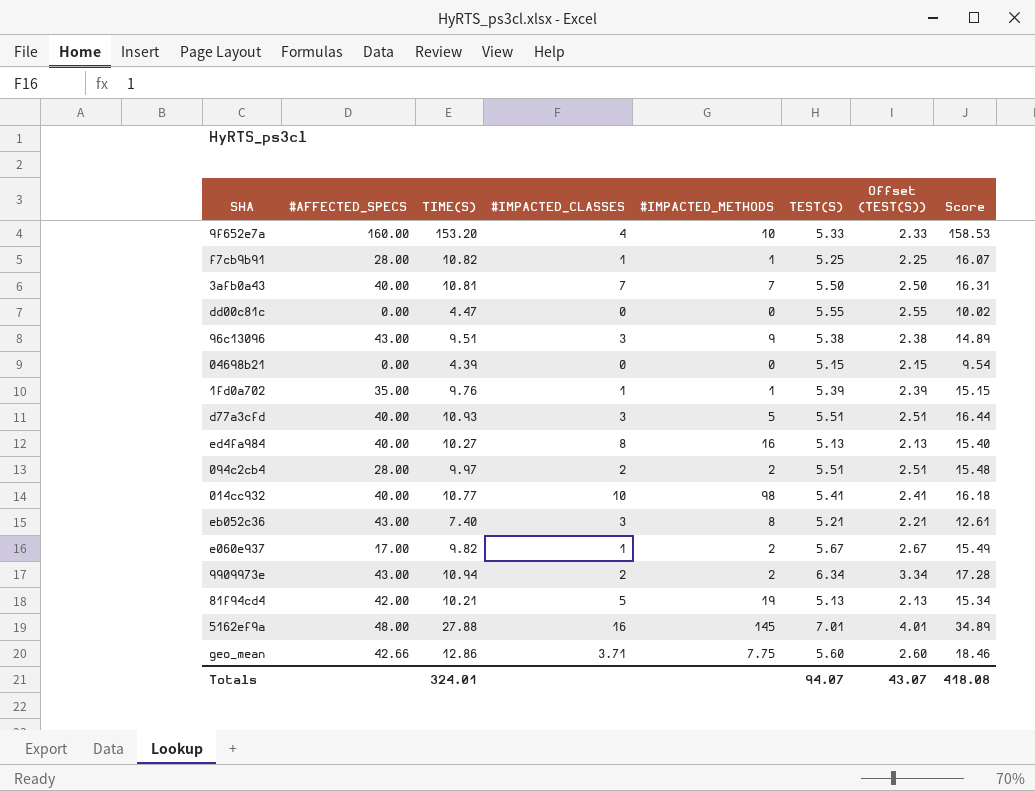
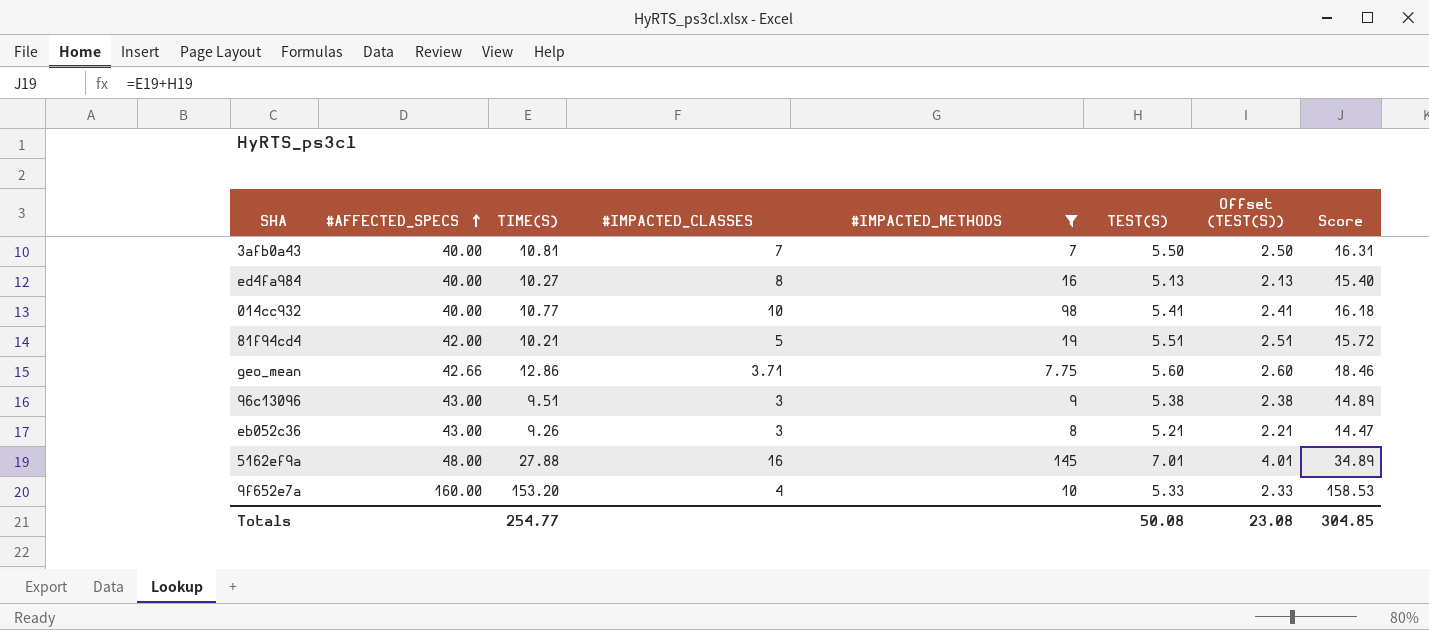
filter: none -> #IMPACTED_METHODS >= 7
row order: none -> #AFFECTED_SPECS ascending
81f94cd4 | TEST(S): 5.13 -> 5.51
81f94cd4 | Offset (TEST(S)): 2.13 -> 2.51
81f94cd4 | Score: 15.34 -> 15.72
eb052c36 | TIME(S): 7.40 -> 9.26
eb052c36 | Score: 12.61 -> 14.47
Totals | TIME(S): 324.01 -> 254.77
Totals | TEST(S): 94.07 -> 50.08
Totals | Offset (TEST(S)): 43.07 -> 23.08
Totals | Score: 418.08 -> 304.85

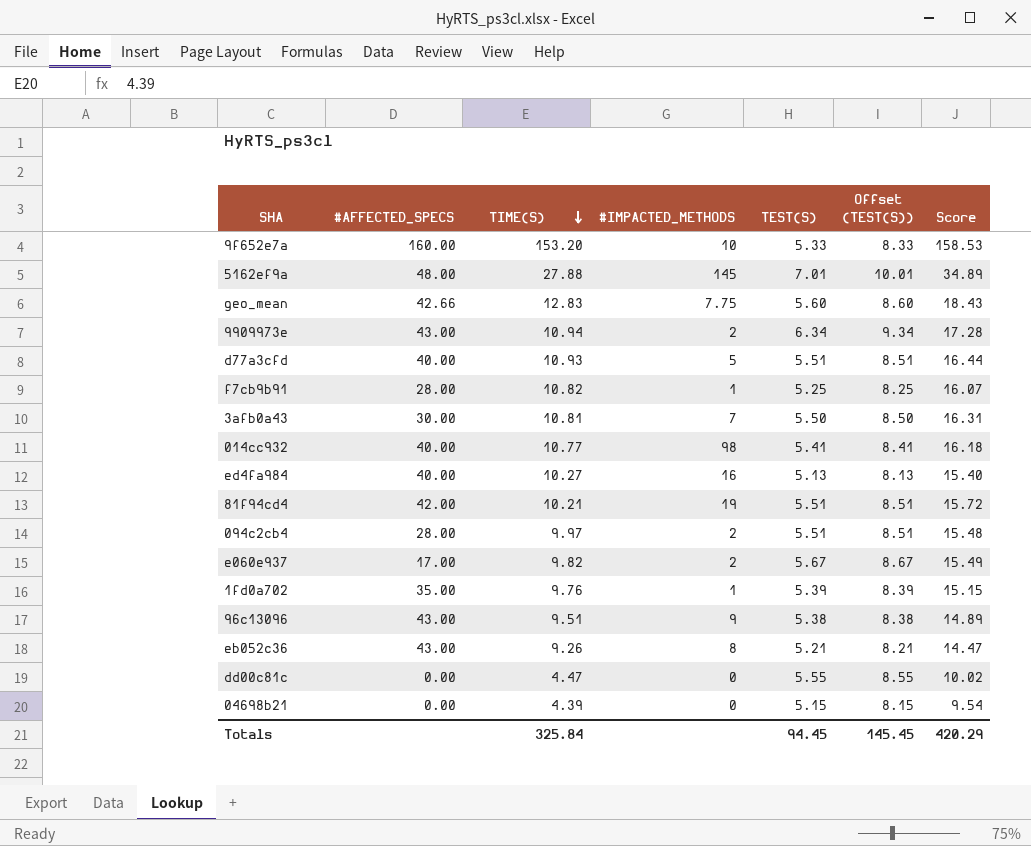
filter: #IMPACTED_METHODS >= 7 -> none
row order: #AFFECTED_SPECS ascending -> TIME(S) descending
column #IMPACTED_CLASSES | position: 4 -> none
column Offset (TEST(S)) | formula: [TEST(S)] - 3 -> [TEST(S)] + 3
geo_mean | TIME(S): 12.86 -> 12.83
geo_mean | Score: 18.46 -> 18.43
3afb0a43 | #AFFECTED_SPECS: 40.00 -> 30.00
Totals | TIME(S): 254.77 -> 325.84
Totals | TEST(S): 50.08 -> 94.45
Totals | Offset (TEST(S)): 23.08 -> 145.45
Totals | Score: 304.85 -> 420.29

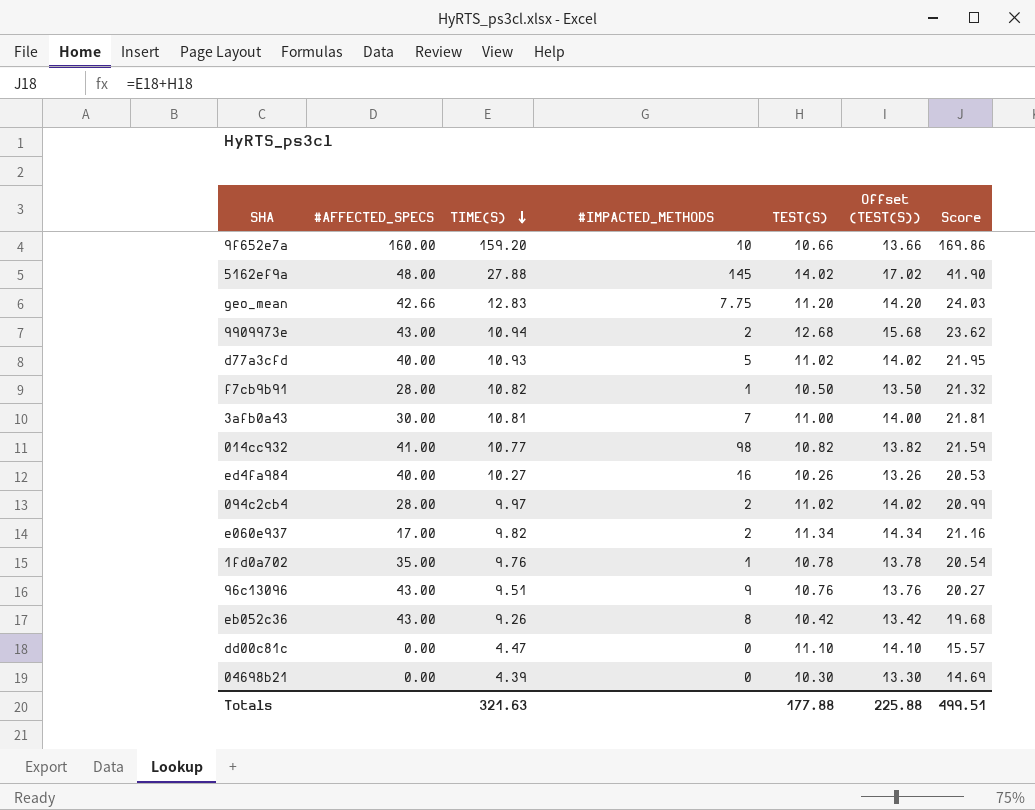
row 81f94cd4: 42.00 | 10.21 | 19 | 5.51 | 8.51 | 15.72 -> none
9f652e7a | TIME(S): 153.20 -> 159.20
9f652e7a | TEST(S): 5.33 -> 10.66
9f652e7a | Offset (TEST(S)): 8.33 -> 13.66
9f652e7a | Score: 158.53 -> 169.86
5162ef9a | TEST(S): 7.01 -> 14.02
5162ef9a | Offset (TEST(S)): 10.01 -> 17.02
5162ef9a | Score: 34.89 -> 41.90
geo_mean | TEST(S): 5.60 -> 11.20
geo_mean | Offset (TEST(S)): 8.60 -> 14.20
geo_mean | Score: 18.43 -> 24.03
9909973e | TEST(S): 6.34 -> 12.68
9909973e | Offset (TEST(S)): 9.34 -> 15.68
9909973e | Score: 17.28 -> 23.62
d77a3cfd | TEST(S): 5.51 -> 11.02
d77a3cfd | Offset (TEST(S)): 8.51 -> 14.02
d77a3cfd | Score: 16.44 -> 21.95
f7cb9b91 | TEST(S): 5.25 -> 10.50
f7cb9b91 | Offset (TEST(S)): 8.25 -> 13.50
f7cb9b91 | Score: 16.07 -> 21.32
3afb0a43 | TEST(S): 5.50 -> 11.00
3afb0a43 | Offset (TEST(S)): 8.50 -> 14.00
3afb0a43 | Score: 16.31 -> 21.81
014cc932 | #AFFECTED_SPECS: 40.00 -> 41.00
014cc932 | TEST(S): 5.41 -> 10.82
014cc932 | Offset (TEST(S)): 8.41 -> 13.82
014cc932 | Score: 16.18 -> 21.59
ed4fa984 | TEST(S): 5.13 -> 10.26
ed4fa984 | Offset (TEST(S)): 8.13 -> 13.26
ed4fa984 | Score: 15.40 -> 20.53
094c2cb4 | TEST(S): 5.51 -> 11.02
094c2cb4 | Offset (TEST(S)): 8.51 -> 14.02
094c2cb4 | Score: 15.48 -> 20.99
e060e937 | TEST(S): 5.67 -> 11.34
e060e937 | Offset (TEST(S)): 8.67 -> 14.34
e060e937 | Score: 15.49 -> 21.16
1fd0a702 | TEST(S): 5.39 -> 10.78
1fd0a702 | Offset (TEST(S)): 8.39 -> 13.78
1fd0a702 | Score: 15.15 -> 20.54
96c13096 | TEST(S): 5.38 -> 10.76
96c13096 | Offset (TEST(S)): 8.38 -> 13.76
96c13096 | Score: 14.89 -> 20.27
eb052c36 | TEST(S): 5.21 -> 10.42
eb052c36 | Offset (TEST(S)): 8.21 -> 13.42
eb052c36 | Score: 14.47 -> 19.68
dd00c81c | TEST(S): 5.55 -> 11.10
dd00c81c | Offset (TEST(S)): 8.55 -> 14.10
dd00c81c | Score: 10.02 -> 15.57
04698b21 | TEST(S): 5.15 -> 10.30
04698b21 | Offset (TEST(S)): 8.15 -> 13.30
04698b21 | Score: 9.54 -> 14.69
Totals | TIME(S): 325.84 -> 321.63
Totals | TEST(S): 94.45 -> 177.88
Totals | Offset (TEST(S)): 145.45 -> 225.88
Totals | Score: 420.29 -> 499.51

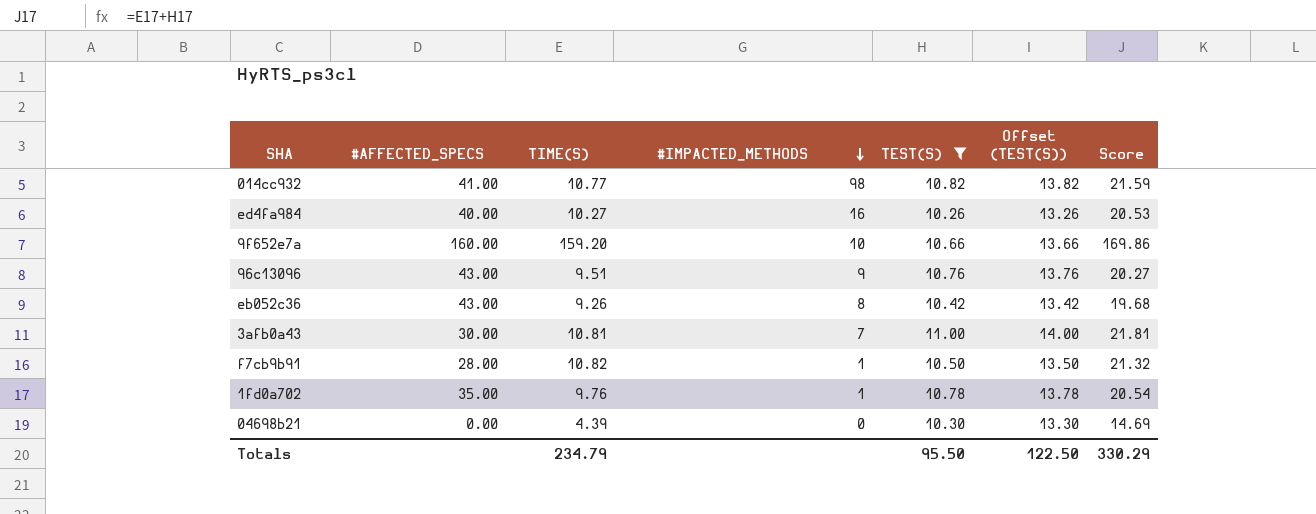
filter: none -> TEST(S) <= 11.00
row order: TIME(S) descending -> #IMPACTED_METHODS descending
Totals | TIME(S): 321.63 -> 234.79
Totals | TEST(S): 177.88 -> 95.50
Totals | Offset (TEST(S)): 225.88 -> 122.50
Totals | Score: 499.51 -> 330.29

